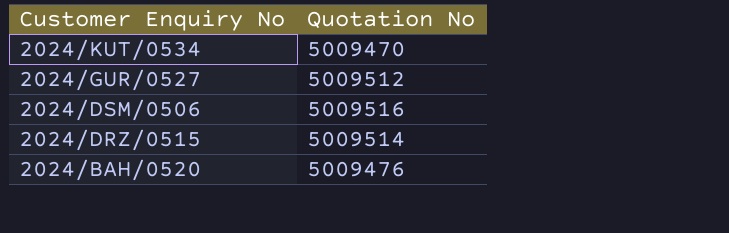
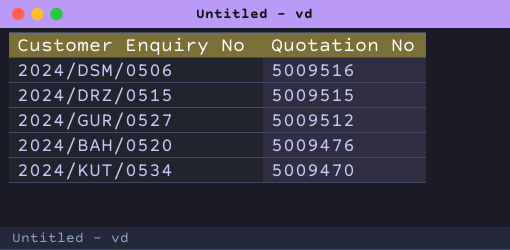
row order: Customer Enquiry No descending -> Quotation No descending
2024/DRZ/0515 | Quotation No: 5009514 -> 5009515

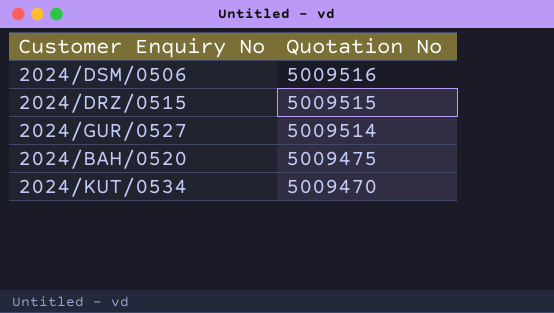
2024/GUR/0527 | Quotation No: 5009512 -> 5009514
2024/BAH/0520 | Quotation No: 5009476 -> 5009475

